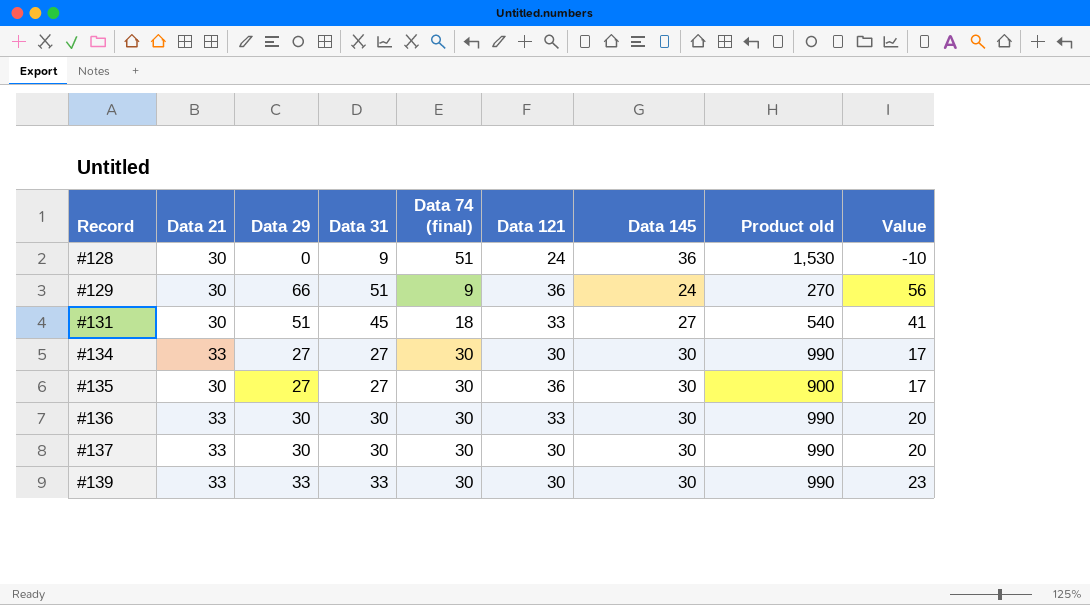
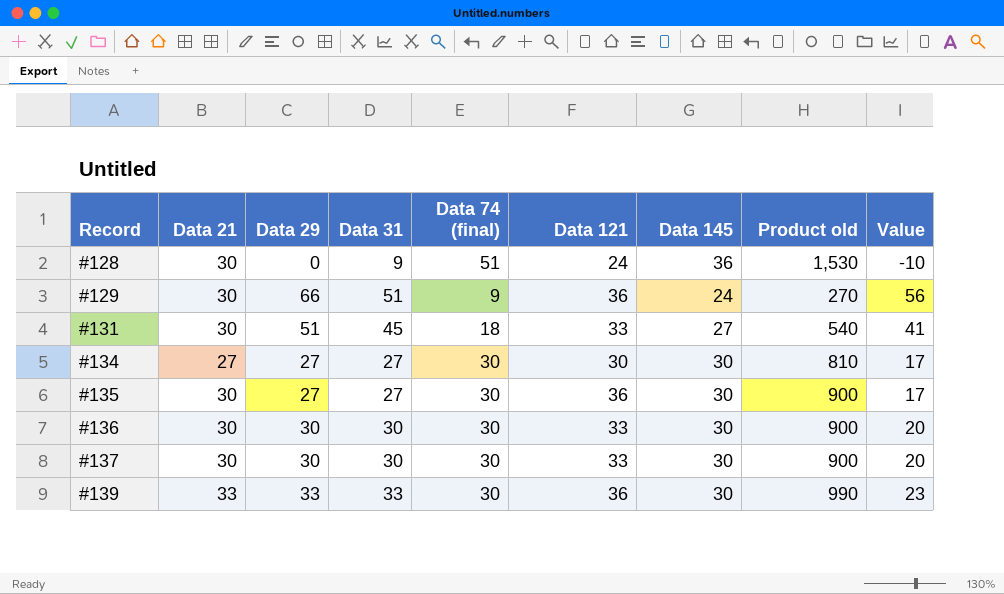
#134 | Data 21: 33 -> 27
#134 | Product old: 990 -> 810
#136 | Data 21: 33 -> 30
#136 | Product old: 990 -> 900
#137 | Data 21: 33 -> 30
#137 | Data 121: 30 -> 33
#137 | Product old: 990 -> 900
#139 | Data 121: 30 -> 36

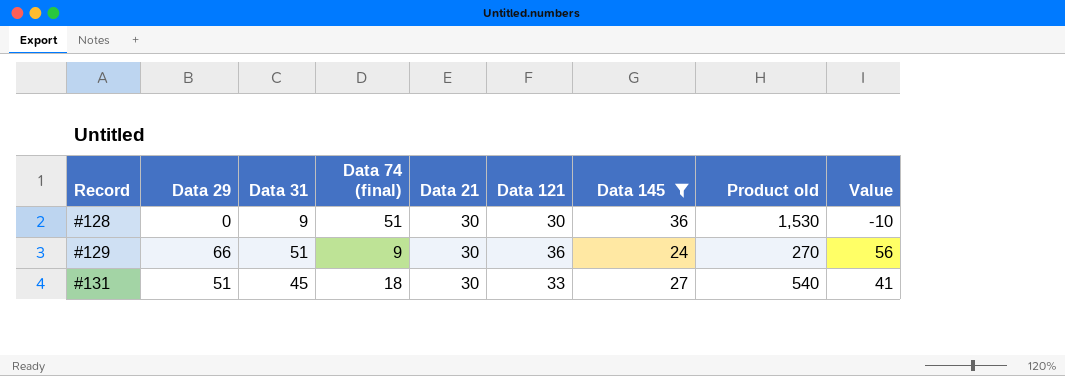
filter: none -> Data 145 != 30
column Data 21 | position: 2 -> 5
#128 | Data 121: 24 -> 30

